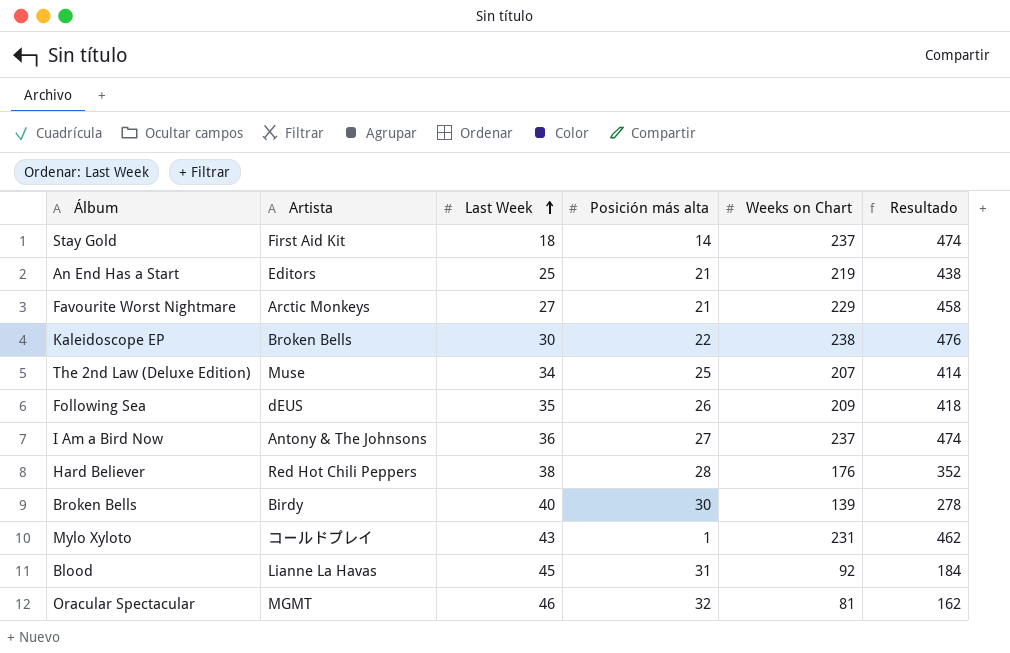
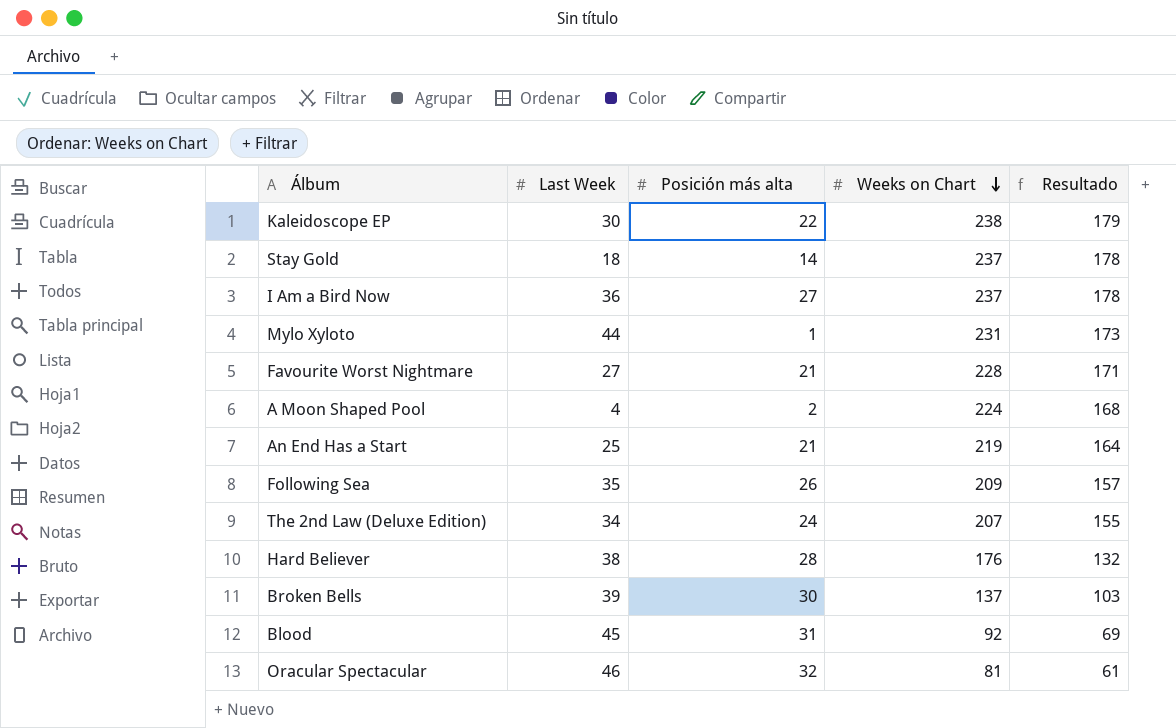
row order: Last Week ascending -> Weeks on Chart descending
column Artista | position: 2 -> none
column Resultado | formula: [Weeks on Chart] * 2 -> [Weeks on Chart] * 0,75
Mylo Xyloto | Last Week: 43 -> 44
Favourite Worst Nightmare | Weeks on Chart: 229 -> 228
row A Moon Shaped Pool: none -> 4 | 2 | 224 | 168
The 2nd Law (Deluxe Edition) | Posición más alta: 25 -> 24
Broken Bells | Last Week: 40 -> 39
Broken Bells | Weeks on Chart: 139 -> 137

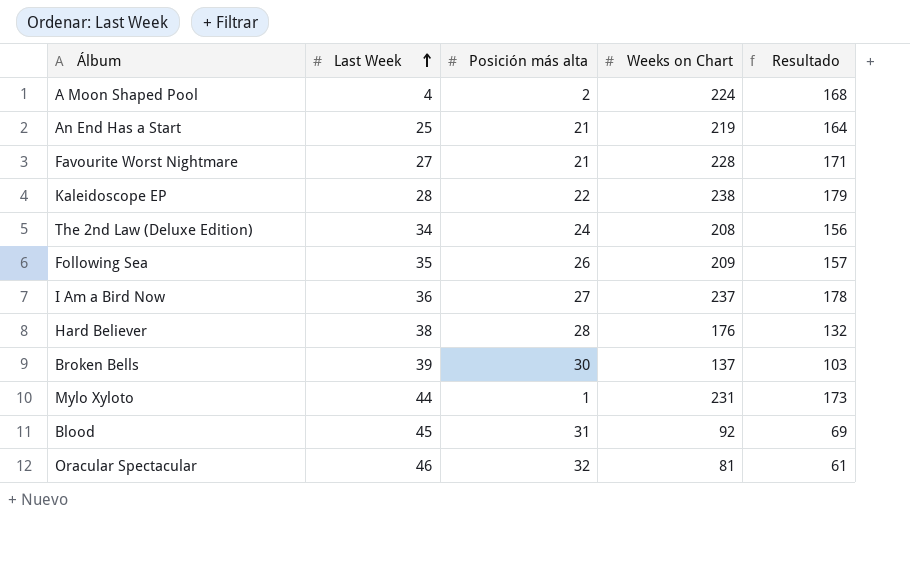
row order: Weeks on Chart descending -> Last Week ascending
row Stay Gold: 18 | 14 | 237 | 178 -> none
Kaleidoscope EP | Last Week: 30 -> 28
The 2nd Law (Deluxe Edition) | Weeks on Chart: 207 -> 208
The 2nd Law (Deluxe Edition) | Resultado: 155 -> 156

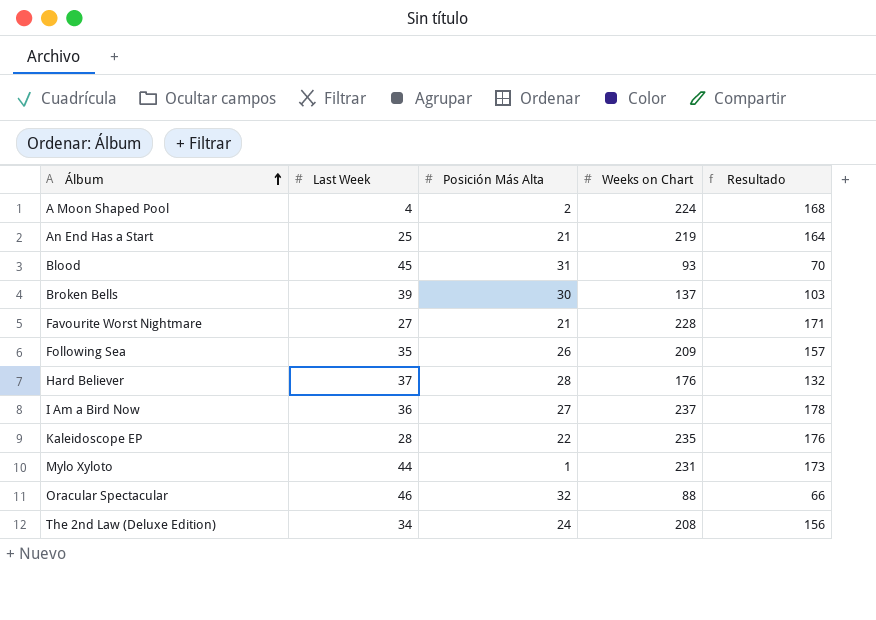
row order: Last Week ascending -> Álbum ascending
column name: Posición más alta -> Posición Más Alta
Blood | Weeks on Chart: 92 -> 93
Blood | Resultado: 69 -> 70
Hard Believer | Last Week: 38 -> 37
Kaleidoscope EP | Weeks on Chart: 238 -> 235
Kaleidoscope EP | Resultado: 179 -> 176
Oracular Spectacular | Weeks on Chart: 81 -> 88
Oracular Spectacular | Resultado: 61 -> 66

